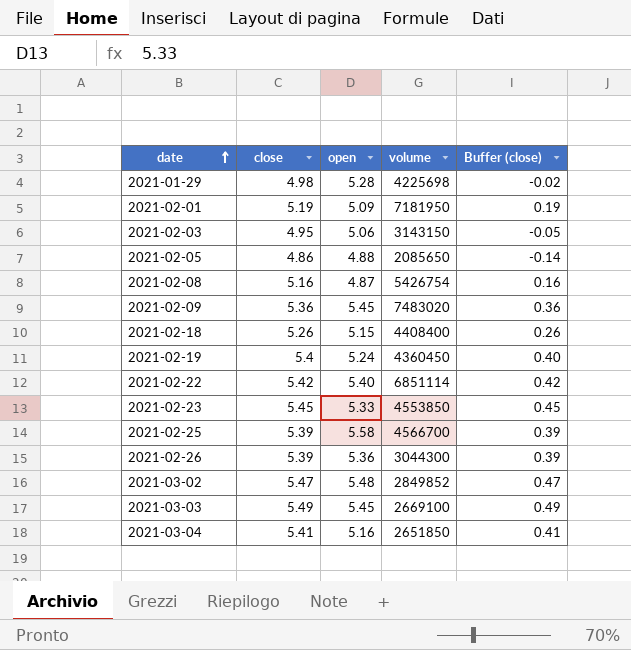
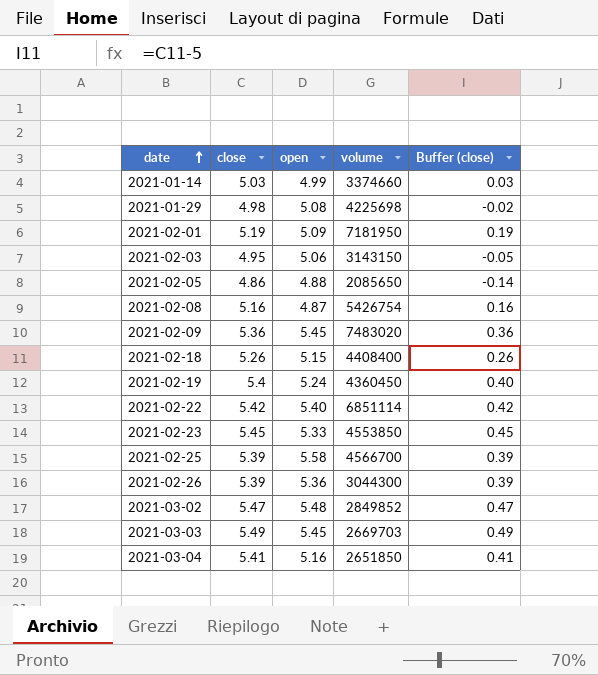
row 2021-01-14: none -> 5.03 | 4.99 | 3374660 | 0.03
2021-01-29 | open: 5.28 -> 5.08
2021-03-03 | volume: 2669100 -> 2669703

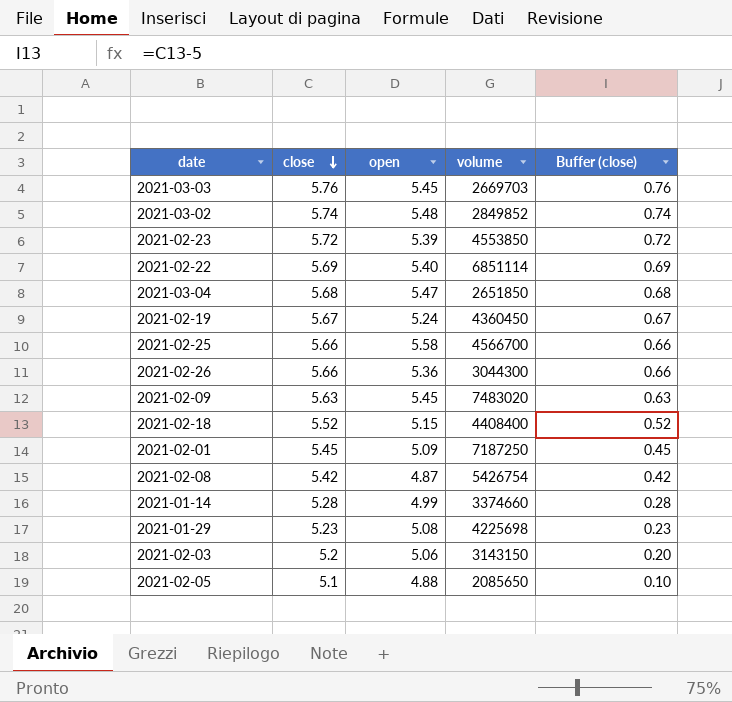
row order: date ascending -> close descending
2021-03-03 | close: 5.49 -> 5.76
2021-03-03 | Buffer (close): 0.49 -> 0.76
2021-03-02 | close: 5.47 -> 5.74
2021-03-02 | Buffer (close): 0.47 -> 0.74
2021-02-23 | close: 5.45 -> 5.72
2021-02-23 | open: 5.33 -> 5.39
2021-02-23 | Buffer (close): 0.45 -> 0.72
2021-02-22 | close: 5.42 -> 5.69
2021-02-22 | Buffer (close): 0.42 -> 0.69
2021-03-04 | close: 5.41 -> 5.68
2021-03-04 | open: 5.16 -> 5.47
2021-03-04 | Buffer (close): 0.41 -> 0.68
2021-02-19 | close: 5.4 -> 5.67
2021-02-19 | Buffer (close): 0.40 -> 0.67
2021-02-25 | close: 5.39 -> 5.66
2021-02-25 | Buffer (close): 0.39 -> 0.66
2021-02-26 | close: 5.39 -> 5.66
2021-02-26 | Buffer (close): 0.39 -> 0.66
2021-02-09 | close: 5.36 -> 5.63
2021-02-09 | Buffer (close): 0.36 -> 0.63
2021-02-18 | close: 5.26 -> 5.52
2021-02-18 | Buffer (close): 0.26 -> 0.52
2021-02-01 | close: 5.19 -> 5.45
2021-02-01 | volume: 7181950 -> 7187250
2021-02-01 | Buffer (close): 0.19 -> 0.45
2021-02-08 | close: 5.16 -> 5.42
2021-02-08 | Buffer (close): 0.16 -> 0.42
2021-01-14 | close: 5.03 -> 5.28
2021-01-14 | Buffer (close): 0.03 -> 0.28
2021-01-29 | close: 4.98 -> 5.23
2021-01-29 | Buffer (close): -0.02 -> 0.23
2021-02-03 | close: 4.95 -> 5.2
2021-02-03 | Buffer (close): -0.05 -> 0.20
2021-02-05 | close: 4.86 -> 5.1
2021-02-05 | Buffer (close): -0.14 -> 0.10

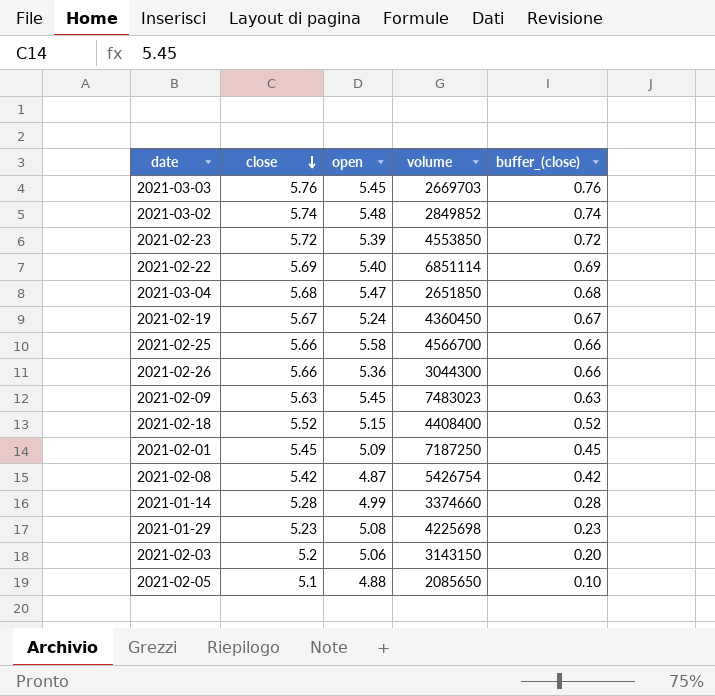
column name: Buffer (close) -> buffer_(close)
2021-02-09 | volume: 7483020 -> 7483023

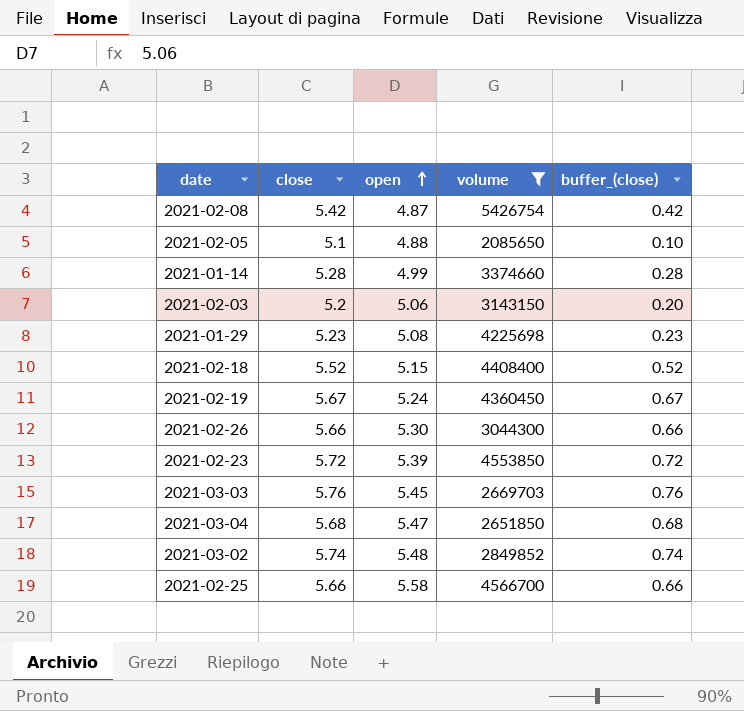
filter: none -> volume <= 5426754
row order: close descending -> open ascending
2021-02-26 | open: 5.36 -> 5.30

